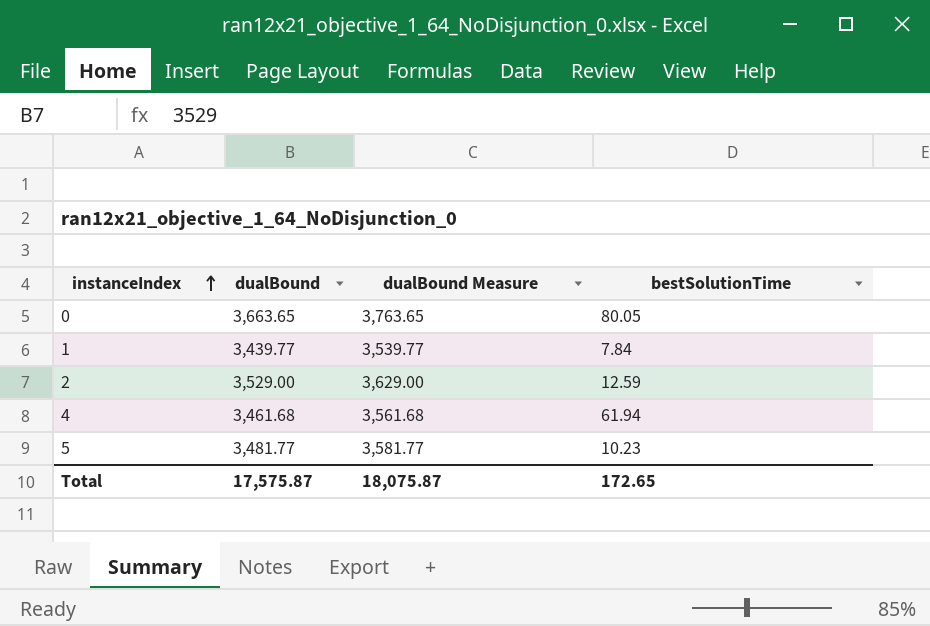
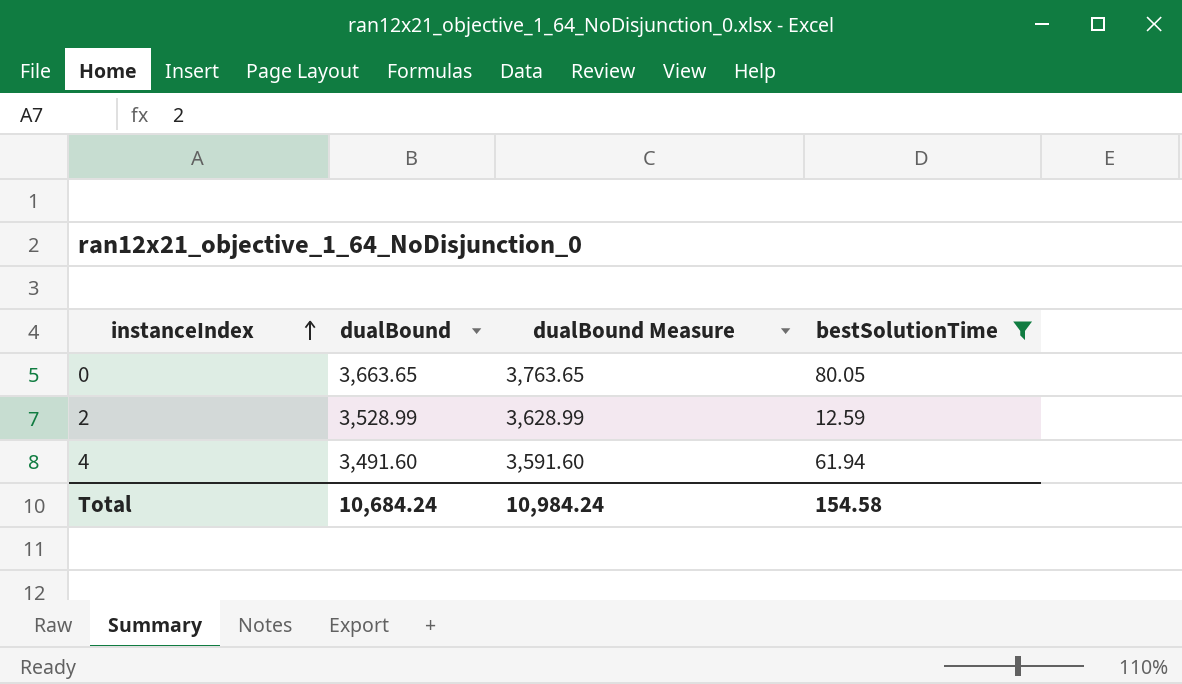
filter: none -> bestSolutionTime >= 12.59
2 | dualBound: 3,529.00 -> 3,528.99
2 | dualBound Measure: 3,629.00 -> 3,628.99
4 | dualBound: 3,461.68 -> 3,491.60
4 | dualBound Measure: 3,561.68 -> 3,591.60
Total | dualBound: 17,575.87 -> 10,684.24
Total | dualBound Measure: 18,075.87 -> 10,984.24
Total | bestSolutionTime: 172.65 -> 154.58

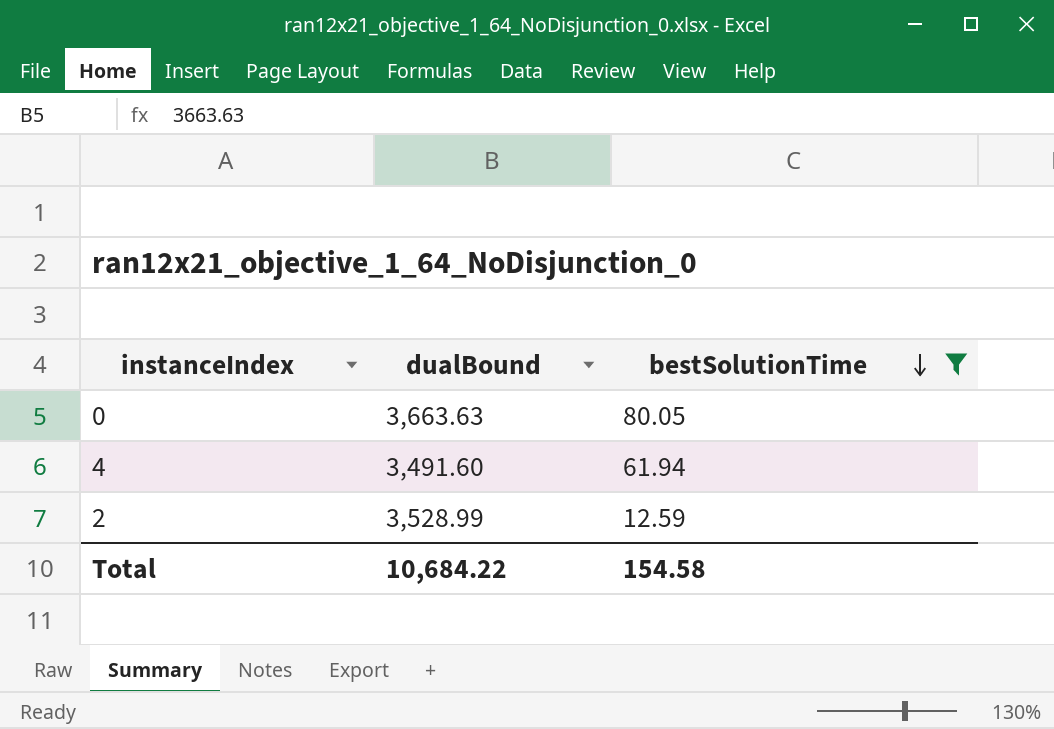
row order: instanceIndex ascending -> bestSolutionTime descending
column dualBound Measure | formula: [dualBound] + 100 -> none
0 | dualBound: 3,663.65 -> 3,663.63
Total | dualBound: 10,684.24 -> 10,684.22

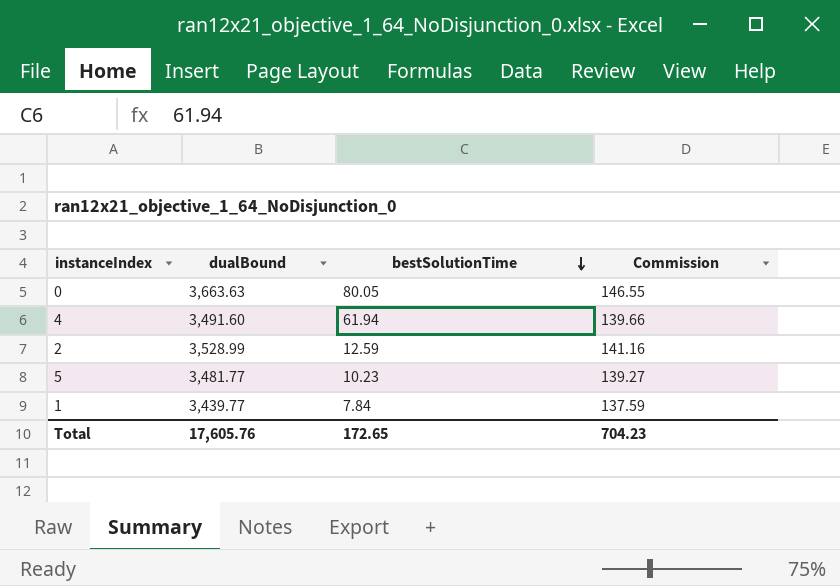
filter: bestSolutionTime >= 12.59 -> none
column Commission | formula: none -> [dualBound] * 0.04
Total | dualBound: 10,684.22 -> 17,605.76
Total | bestSolutionTime: 154.58 -> 172.65

